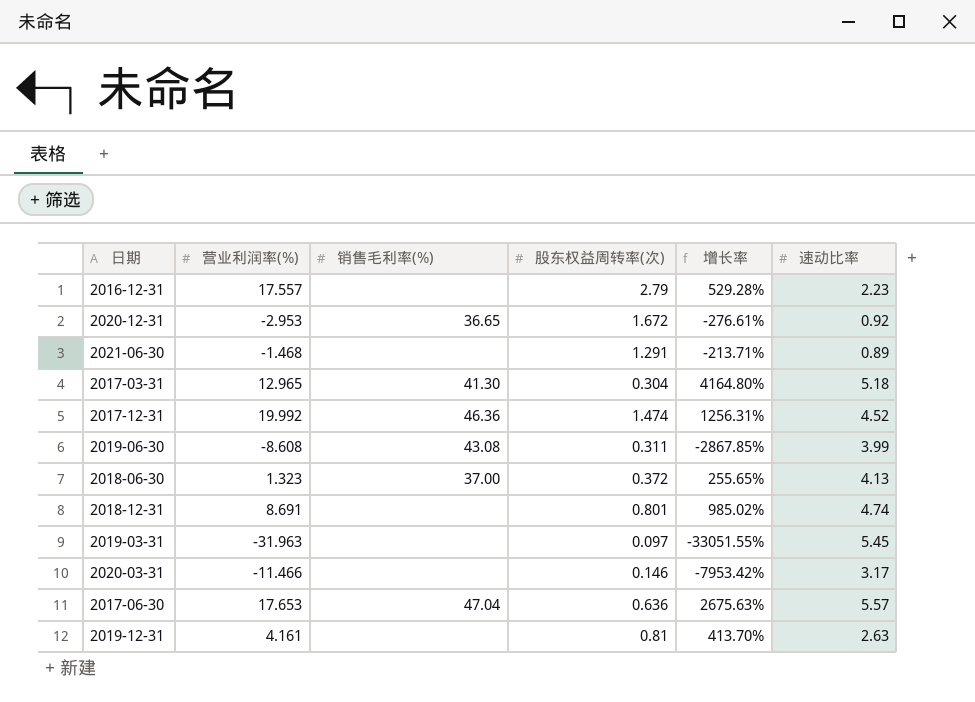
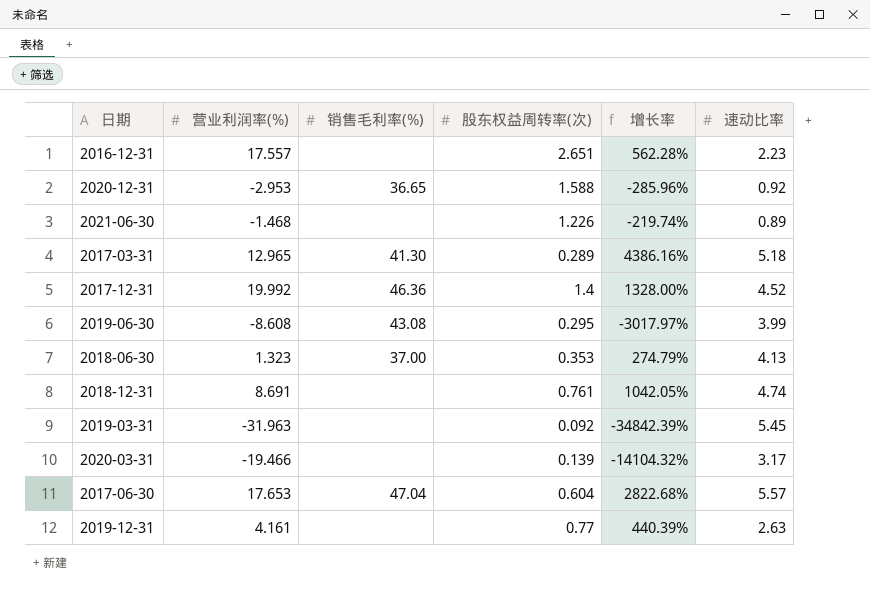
2016-12-31 | 股东权益周转率(次): 2.79 -> 2.651
2016-12-31 | 增长率: 529.28% -> 562.28%
2020-12-31 | 股东权益周转率(次): 1.672 -> 1.588
2020-12-31 | 增长率: -276.61% -> -285.96%
2021-06-30 | 股东权益周转率(次): 1.291 -> 1.226
2021-06-30 | 增长率: -213.71% -> -219.74%
2017-03-31 | 股东权益周转率(次): 0.304 -> 0.289
2017-03-31 | 增长率: 4164.80% -> 4386.16%
2017-12-31 | 股东权益周转率(次): 1.474 -> 1.4
2017-12-31 | 增长率: 1256.31% -> 1328.00%
2019-06-30 | 股东权益周转率(次): 0.311 -> 0.295
2019-06-30 | 增长率: -2867.85% -> -3017.97%
2018-06-30 | 股东权益周转率(次): 0.372 -> 0.353
2018-06-30 | 增长率: 255.65% -> 274.79%
2018-12-31 | 股东权益周转率(次): 0.801 -> 0.761
2018-12-31 | 增长率: 985.02% -> 1042.05%
2019-03-31 | 股东权益周转率(次): 0.097 -> 0.092
2019-03-31 | 增长率: -33051.55% -> -34842.39%
2020-03-31 | 营业利润率(%): -11.466 -> -19.466
2020-03-31 | 股东权益周转率(次): 0.146 -> 0.139
2020-03-31 | 增长率: -7953.42% -> -14104.32%
2017-06-30 | 股东权益周转率(次): 0.636 -> 0.604
2017-06-30 | 增长率: 2675.63% -> 2822.68%
2019-12-31 | 股东权益周转率(次): 0.81 -> 0.77
2019-12-31 | 增长率: 413.70% -> 440.39%

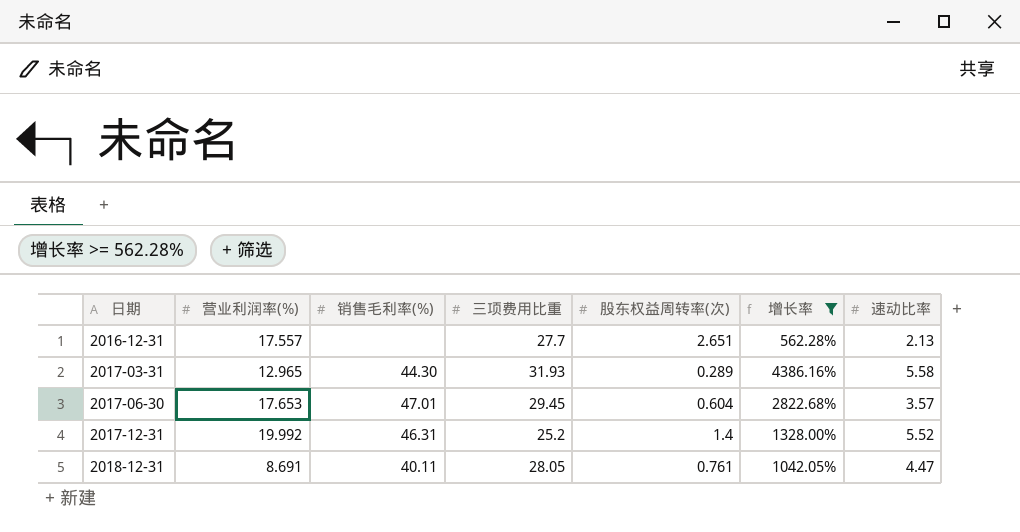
filter: none -> 增长率 >= 562.28%
row order: none -> 日期 ascending
column 三项费用比重 | position: none -> 4
2016-12-31 | 速动比率: 2.23 -> 2.13
2017-03-31 | 销售毛利率(%): 41.30 -> 44.30
2017-03-31 | 速动比率: 5.18 -> 5.58
2017-06-30 | 销售毛利率(%): 47.04 -> 47.01
2017-06-30 | 速动比率: 5.57 -> 3.57
2017-12-31 | 销售毛利率(%): 46.36 -> 46.31
2017-12-31 | 速动比率: 4.52 -> 5.52
2018-12-31 | 销售毛利率(%): none -> 40.11
2018-12-31 | 速动比率: 4.74 -> 4.47

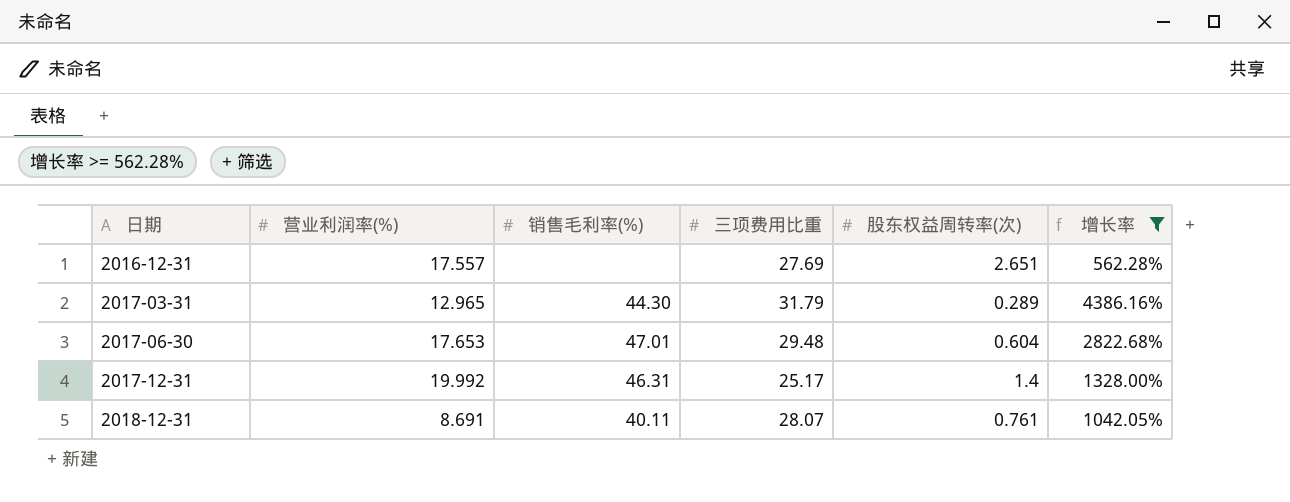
column 速动比率 | position: 7 -> none
2016-12-31 | 三项费用比重: 27.7 -> 27.69
2017-03-31 | 三项费用比重: 31.93 -> 31.79
2017-06-30 | 三项费用比重: 29.45 -> 29.48
2017-12-31 | 三项费用比重: 25.2 -> 25.17
2018-12-31 | 三项费用比重: 28.05 -> 28.07

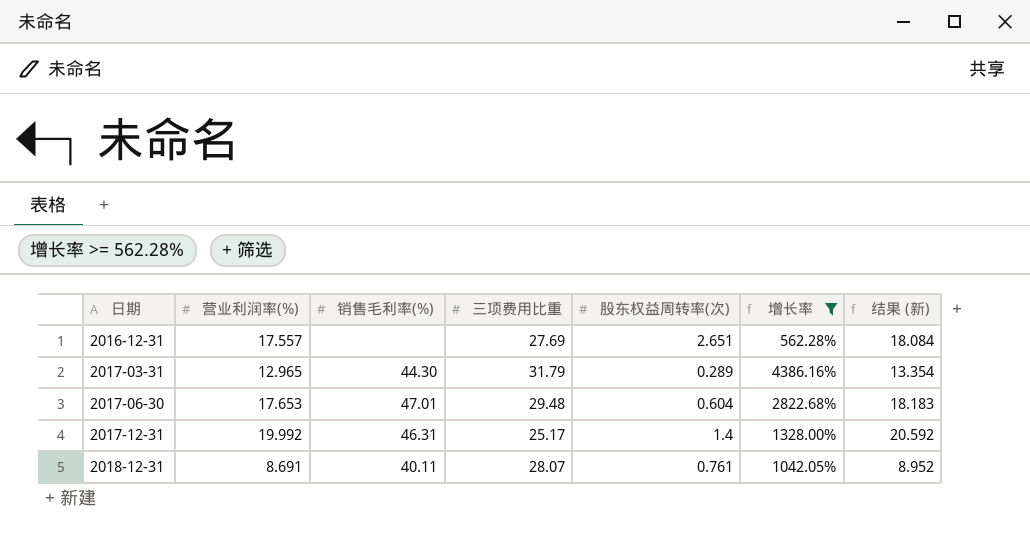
column 结果 (新) | formula: none -> [营业利润率(%)] * 1.03

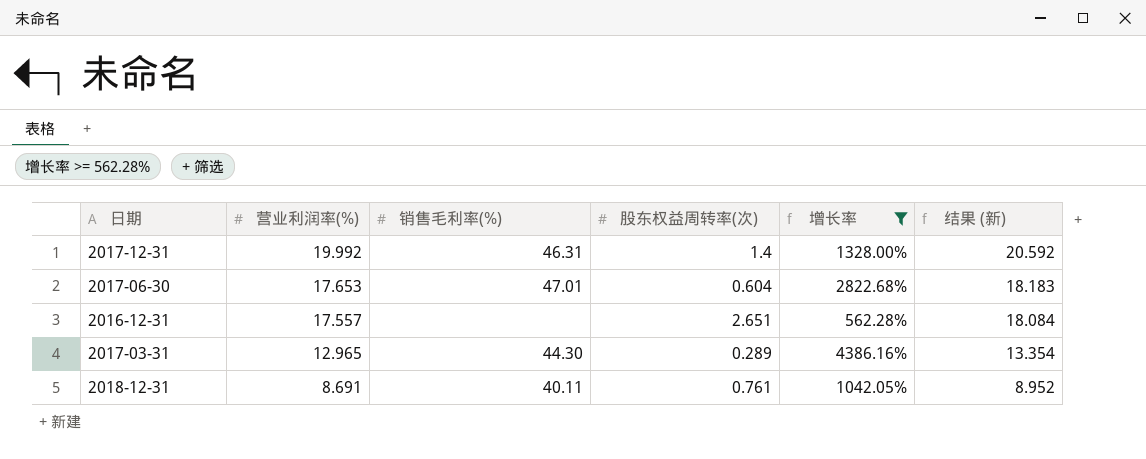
row order: 日期 ascending -> 营业利润率(%) descending
column 三项费用比重 | position: 4 -> none

